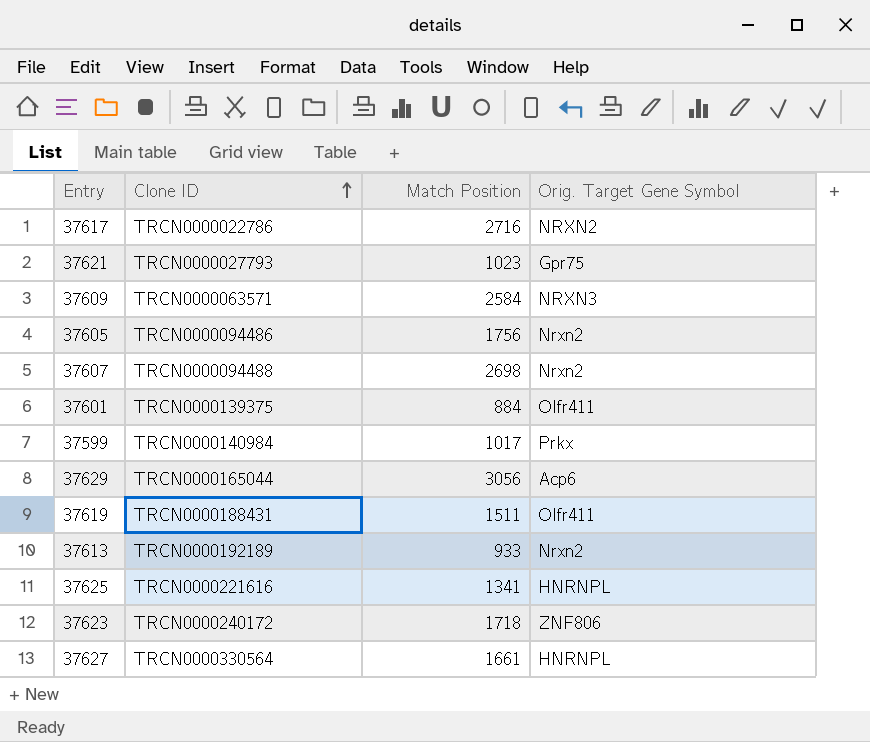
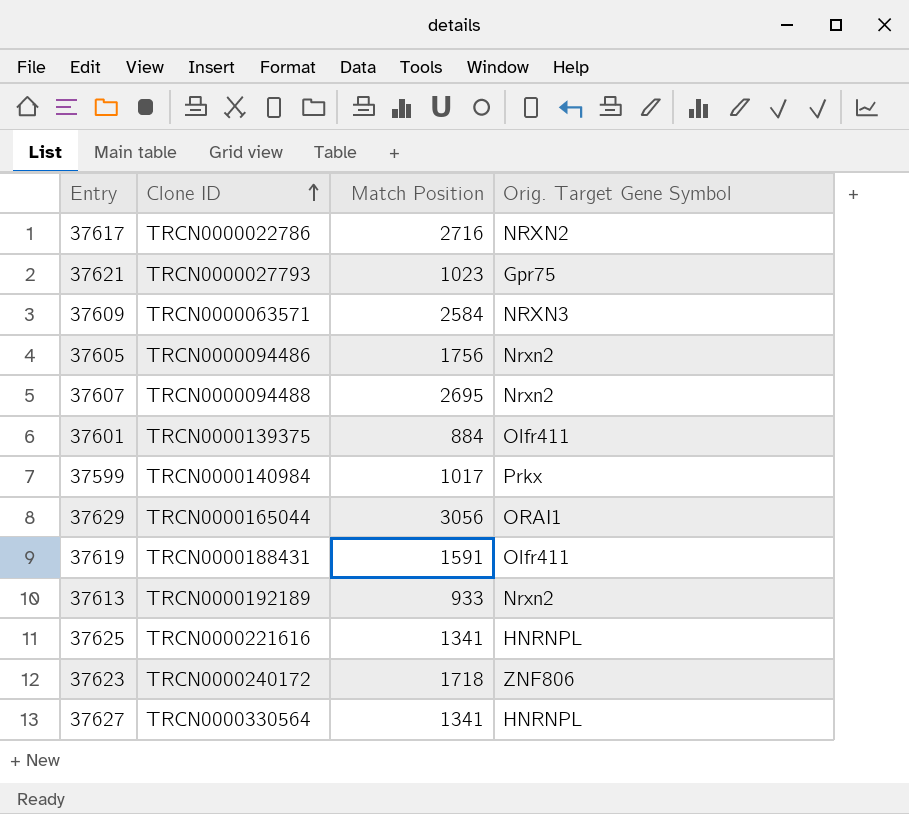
37607 | Match Position: 2698 -> 2695
37629 | Orig. Target Gene Symbol: Acp6 -> ORAI1
37619 | Match Position: 1511 -> 1591
37627 | Match Position: 1661 -> 1341

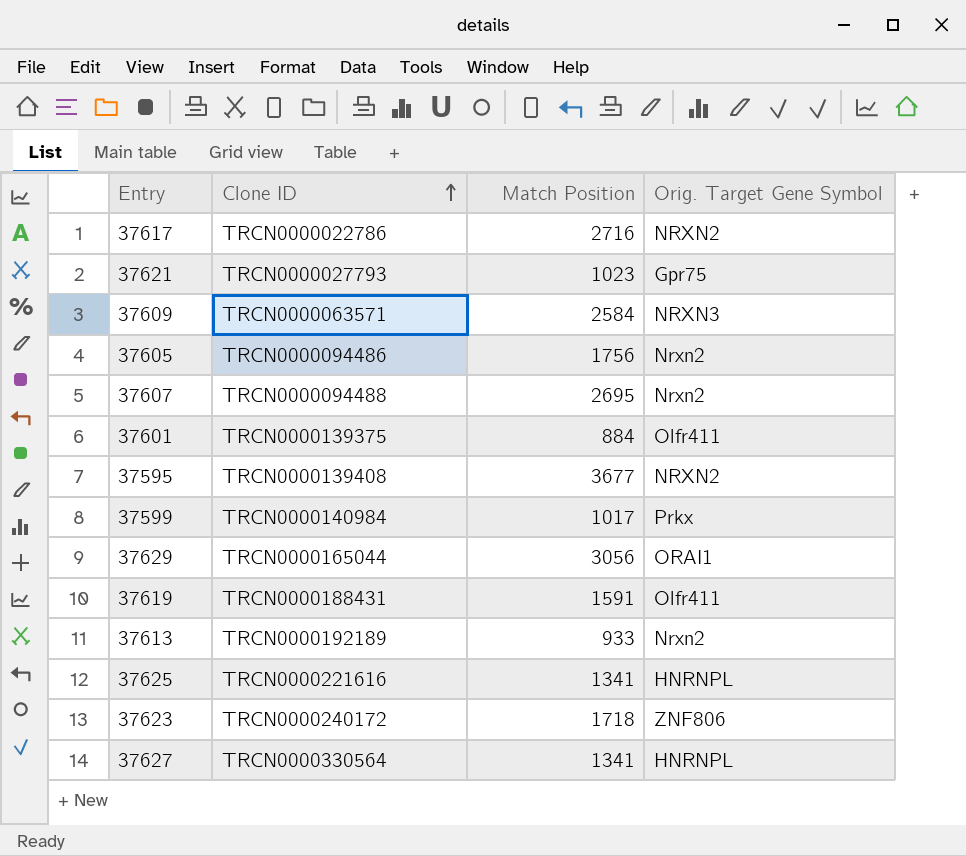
row 37595: none -> TRCN0000139408 | 3677 | NRXN2

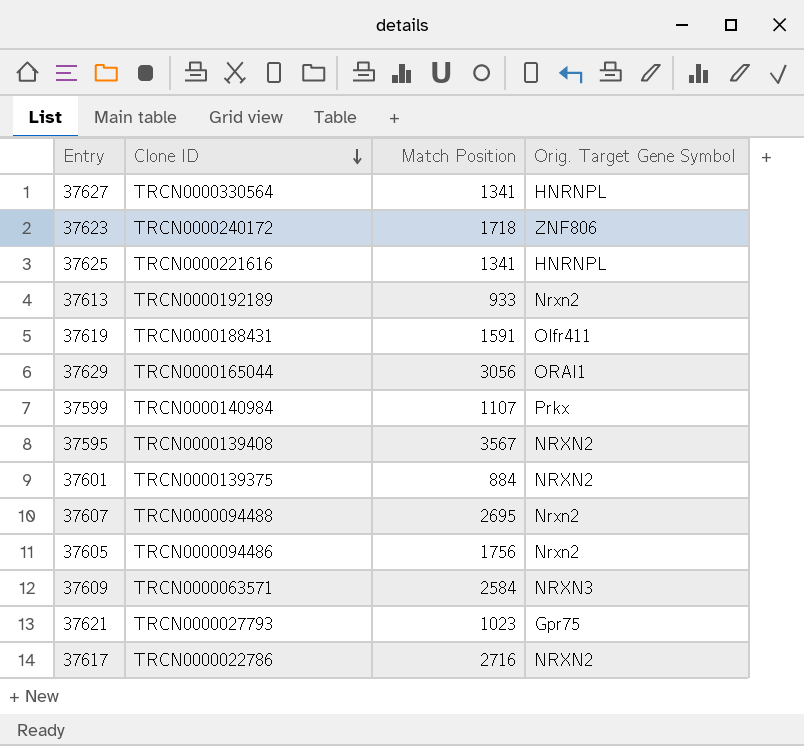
row order: Clone ID ascending -> Clone ID descending
37599 | Match Position: 1017 -> 1107
37595 | Match Position: 3677 -> 3567
37601 | Orig. Target Gene Symbol: Olfr411 -> NRXN2

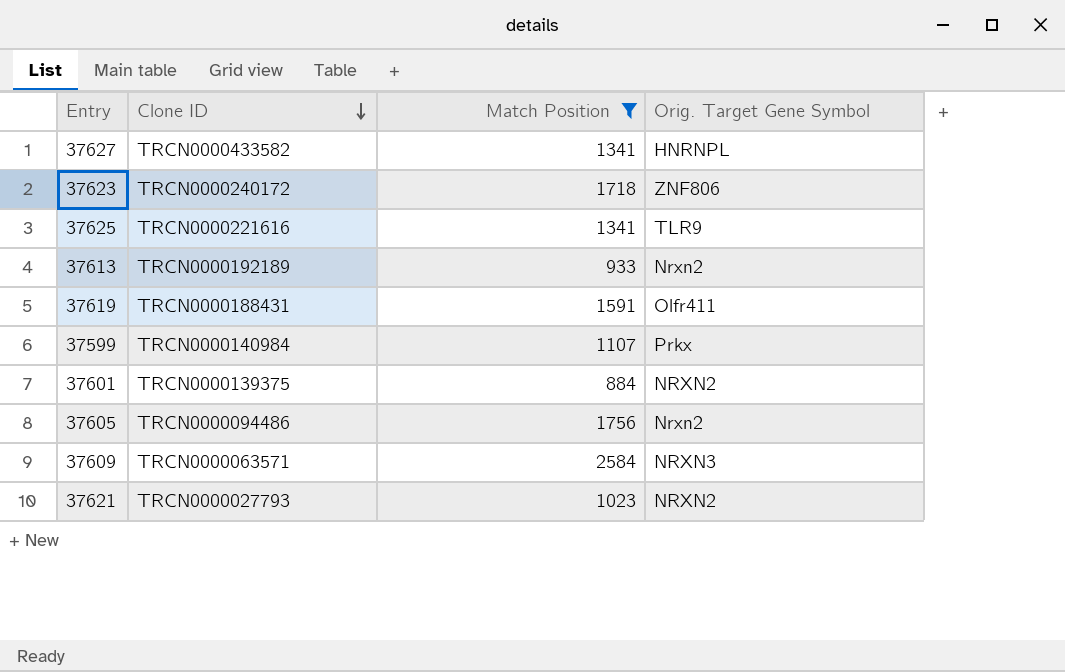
filter: none -> Match Position <= 2584
37627 | Clone ID: TRCN0000330564 -> TRCN0000433582
37625 | Orig. Target Gene Symbol: HNRNPL -> TLR9
37621 | Orig. Target Gene Symbol: Gpr75 -> NRXN2

